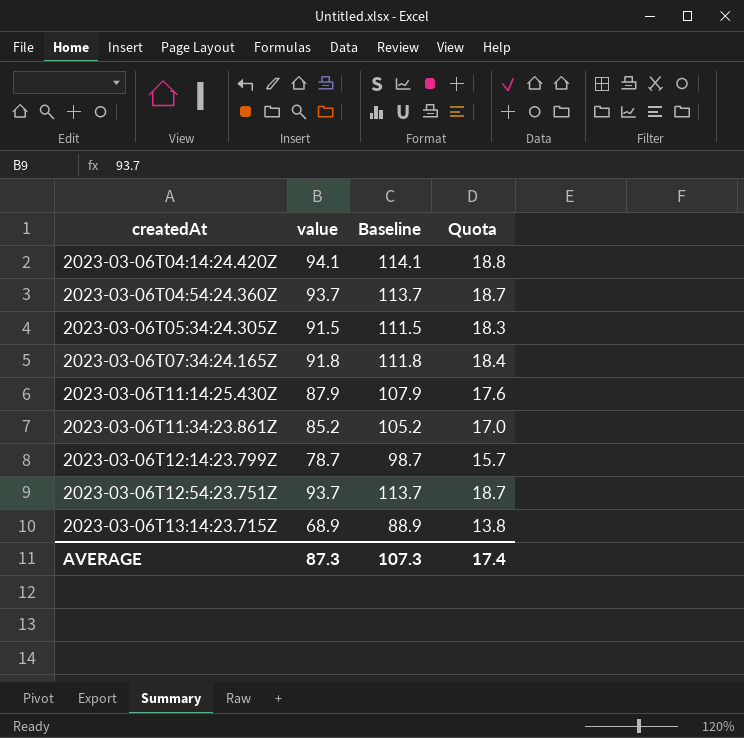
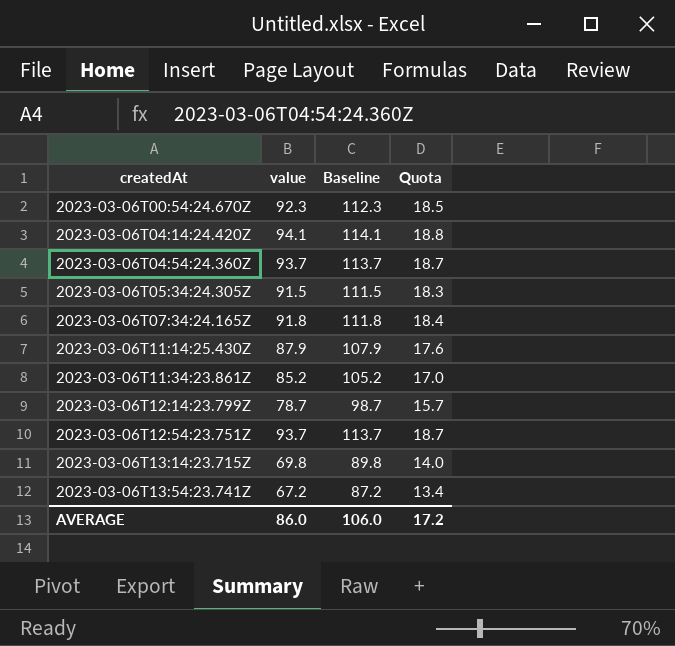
row 2023-03-06T00:54:24.670Z: none -> 92.3 | 112.3 | 18.5
2023-03-06T13:14:23.715Z | value: 68.9 -> 69.8
2023-03-06T13:14:23.715Z | Baseline: 88.9 -> 89.8
2023-03-06T13:14:23.715Z | Quota: 13.8 -> 14.0
row 2023-03-06T13:54:23.741Z: none -> 67.2 | 87.2 | 13.4
AVERAGE | value: 87.3 -> 86.0
AVERAGE | Baseline: 107.3 -> 106.0
AVERAGE | Quota: 17.4 -> 17.2

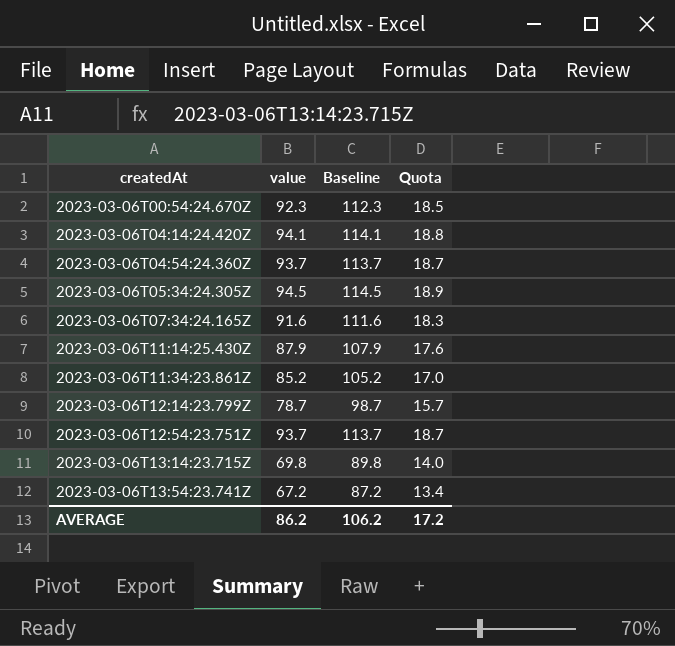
2023-03-06T05:34:24.305Z | value: 91.5 -> 94.5
2023-03-06T05:34:24.305Z | Baseline: 111.5 -> 114.5
2023-03-06T05:34:24.305Z | Quota: 18.3 -> 18.9
2023-03-06T07:34:24.165Z | value: 91.8 -> 91.6
2023-03-06T07:34:24.165Z | Baseline: 111.8 -> 111.6
2023-03-06T07:34:24.165Z | Quota: 18.4 -> 18.3
AVERAGE | value: 86.0 -> 86.2
AVERAGE | Baseline: 106.0 -> 106.2

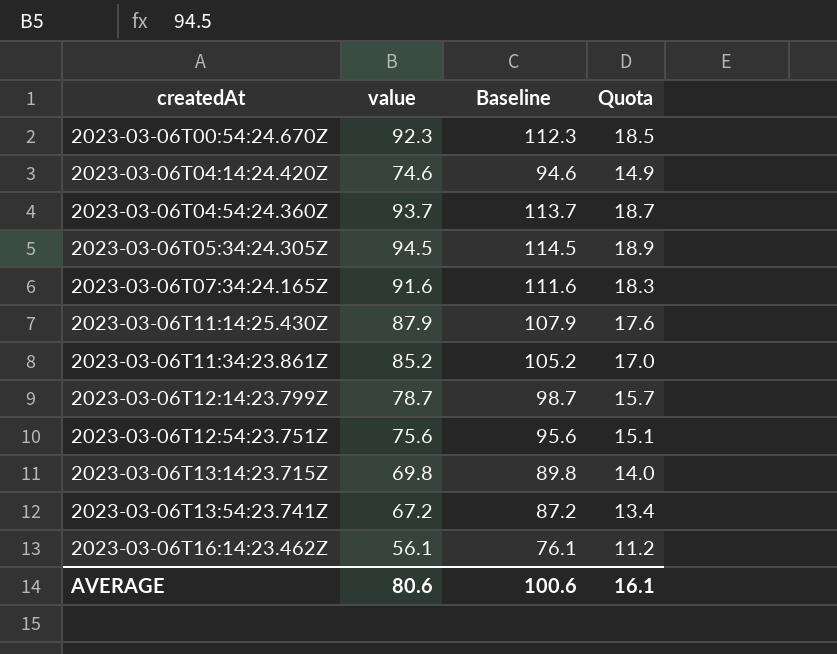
2023-03-06T04:14:24.420Z | value: 94.1 -> 74.6
2023-03-06T04:14:24.420Z | Baseline: 114.1 -> 94.6
2023-03-06T04:14:24.420Z | Quota: 18.8 -> 14.9
2023-03-06T12:54:23.751Z | value: 93.7 -> 75.6
2023-03-06T12:54:23.751Z | Baseline: 113.7 -> 95.6
2023-03-06T12:54:23.751Z | Quota: 18.7 -> 15.1
row 2023-03-06T16:14:23.462Z: none -> 56.1 | 76.1 | 11.2
AVERAGE | value: 86.2 -> 80.6
AVERAGE | Baseline: 106.2 -> 100.6
AVERAGE | Quota: 17.2 -> 16.1

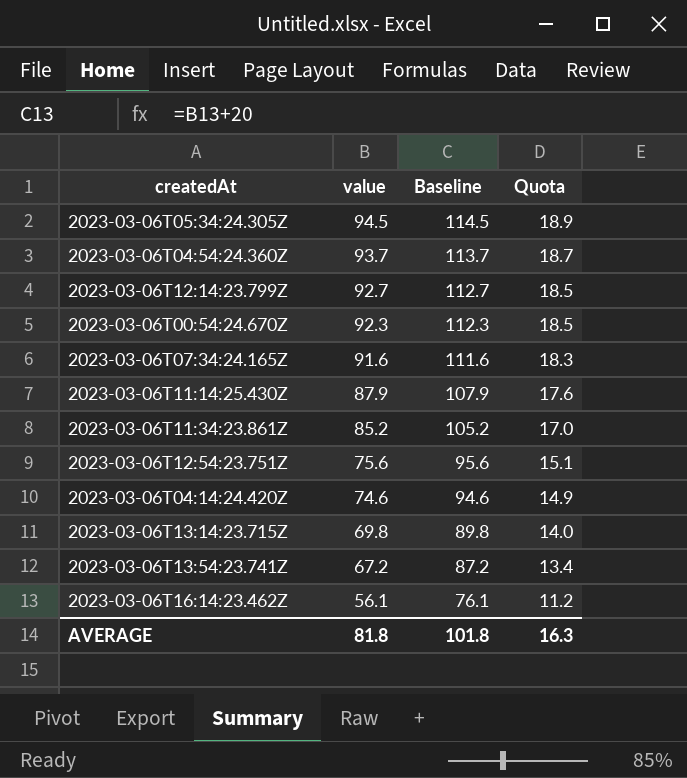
row order: createdAt ascending -> value descending
2023-03-06T12:14:23.799Z | value: 78.7 -> 92.7
2023-03-06T12:14:23.799Z | Baseline: 98.7 -> 112.7
2023-03-06T12:14:23.799Z | Quota: 15.7 -> 18.5
AVERAGE | value: 80.6 -> 81.8
AVERAGE | Baseline: 100.6 -> 101.8
AVERAGE | Quota: 16.1 -> 16.3

